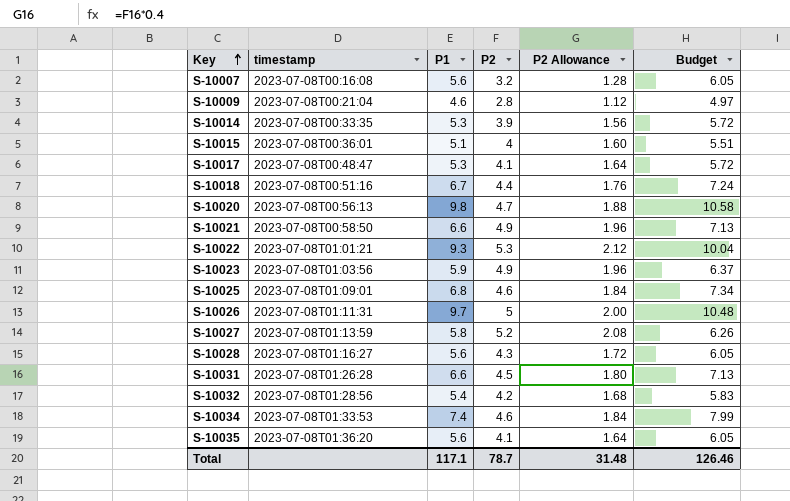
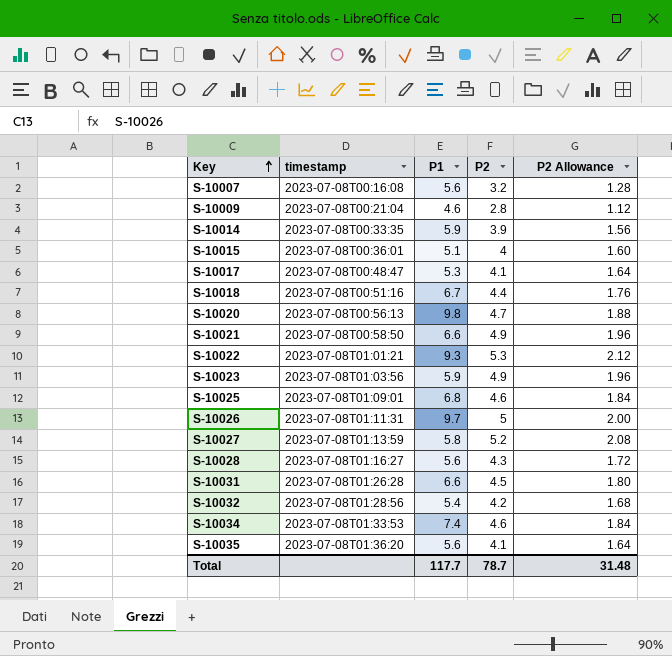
column Budget | formula: [P1] * 1.08 -> none
S-10014 | P1: 5.3 -> 5.9
Total | P1: 117.1 -> 117.7

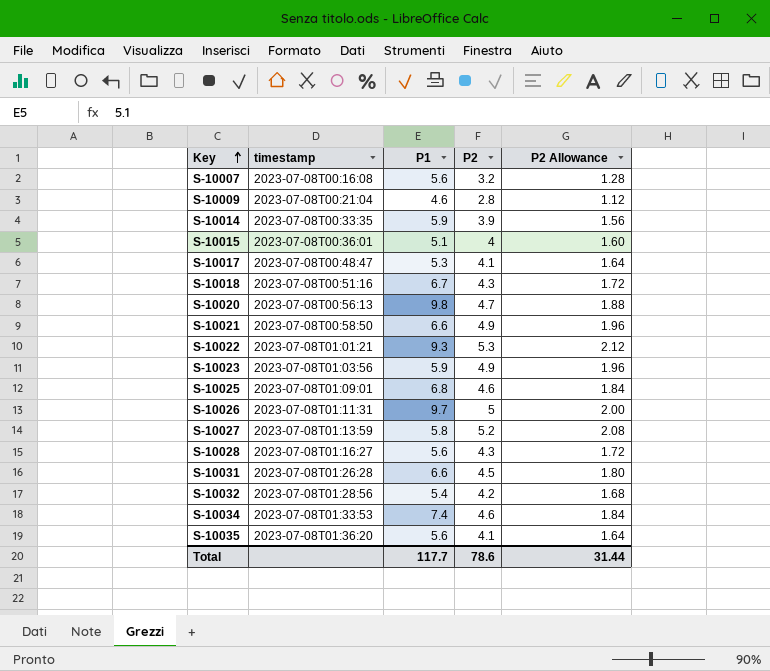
S-10018 | P2: 4.4 -> 4.3
S-10018 | P2 Allowance: 1.76 -> 1.72
Total | P2: 78.7 -> 78.6
Total | P2 Allowance: 31.48 -> 31.44

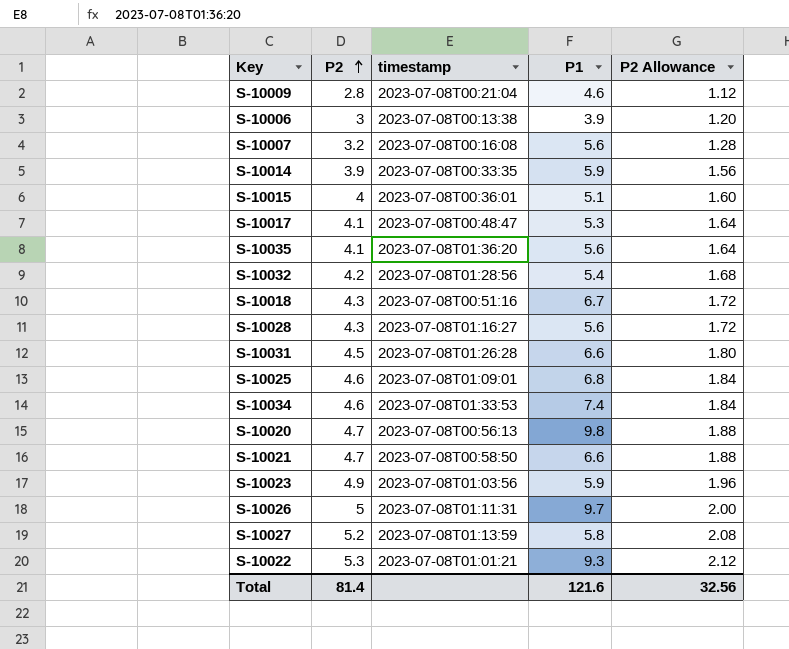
row order: Key ascending -> P2 ascending
column P2 | position: 4 -> 2
row S-10006: none -> 3 | 2023-07-08T00:13:38 | 3.9 | 1.20
S-10021 | P2: 4.9 -> 4.7
S-10021 | P2 Allowance: 1.96 -> 1.88
Total | P2: 78.6 -> 81.4
Total | P1: 117.7 -> 121.6
Total | P2 Allowance: 31.44 -> 32.56

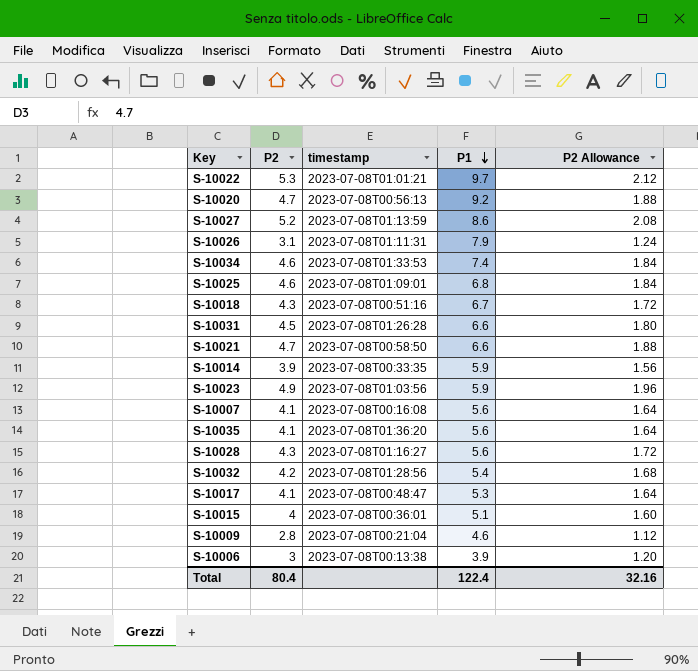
row order: P2 ascending -> P1 descending
S-10022 | P1: 9.3 -> 9.7
S-10020 | P1: 9.8 -> 9.2
S-10027 | P1: 5.8 -> 8.6
S-10026 | P2: 5 -> 3.1
S-10026 | P1: 9.7 -> 7.9
S-10026 | P2 Allowance: 2.00 -> 1.24
S-10007 | P2: 3.2 -> 4.1
S-10007 | P2 Allowance: 1.28 -> 1.64
Total | P2: 81.4 -> 80.4
Total | P1: 121.6 -> 122.4
Total | P2 Allowance: 32.56 -> 32.16

